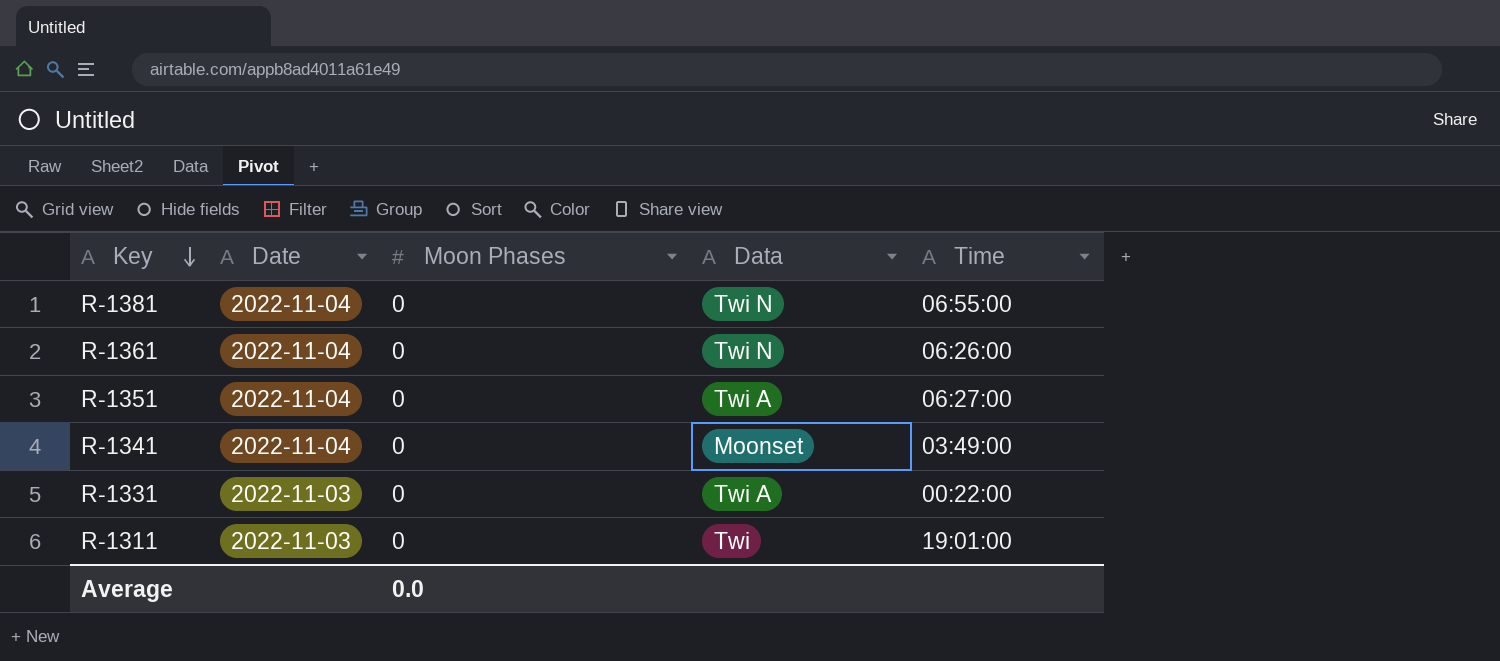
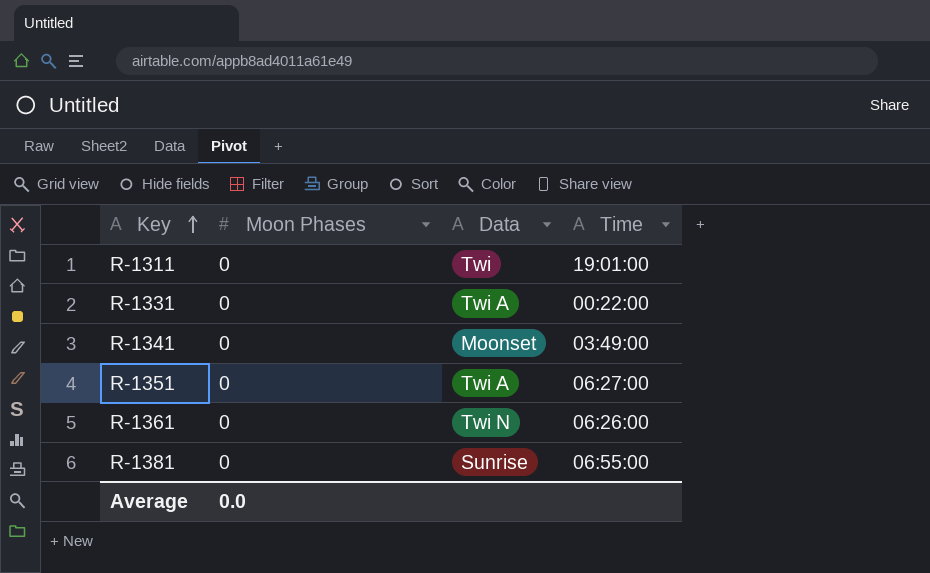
row order: Key descending -> Key ascending
column Date | position: 2 -> none
R-1381 | Data: Twi N -> Sunrise

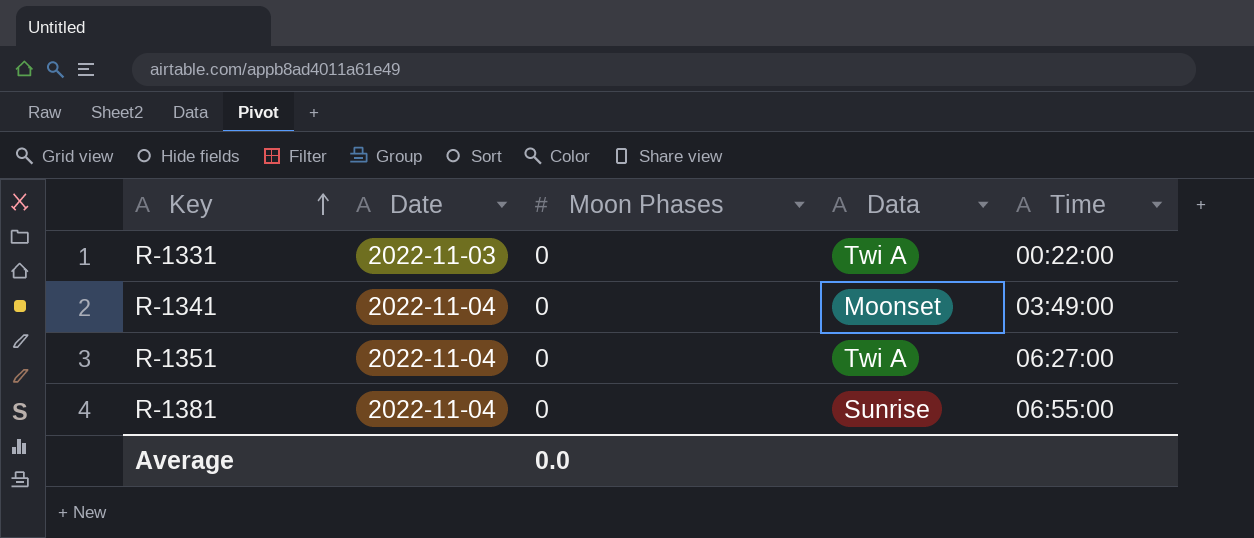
column Date | position: none -> 2
row R-1311: 0 | Twi | 19:01:00 -> none
row R-1361: 0 | Twi N | 06:26:00 -> none

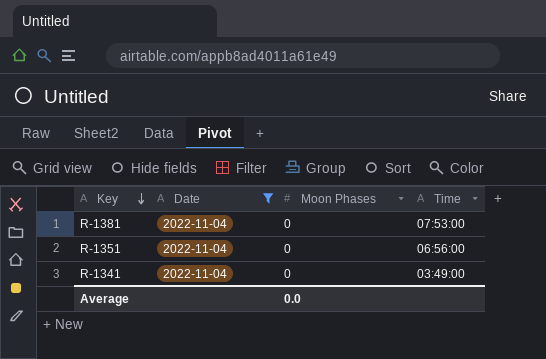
filter: none -> Date = 2022-11-04
row order: Key ascending -> Key descending
column Data | position: 4 -> none
R-1381 | Time: 06:55:00 -> 07:53:00
R-1351 | Time: 06:27:00 -> 06:56:00

